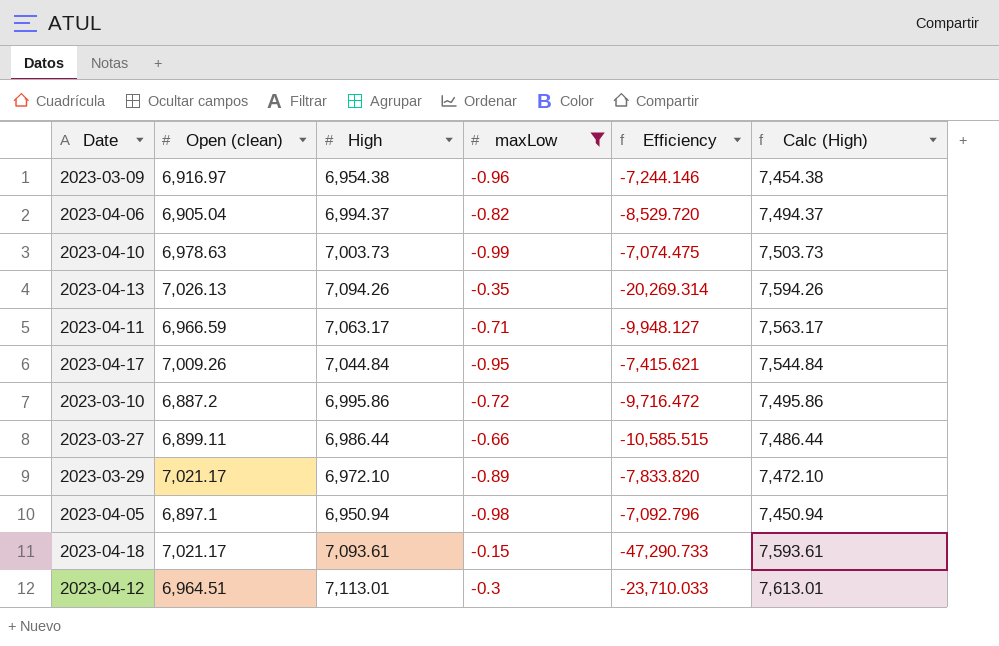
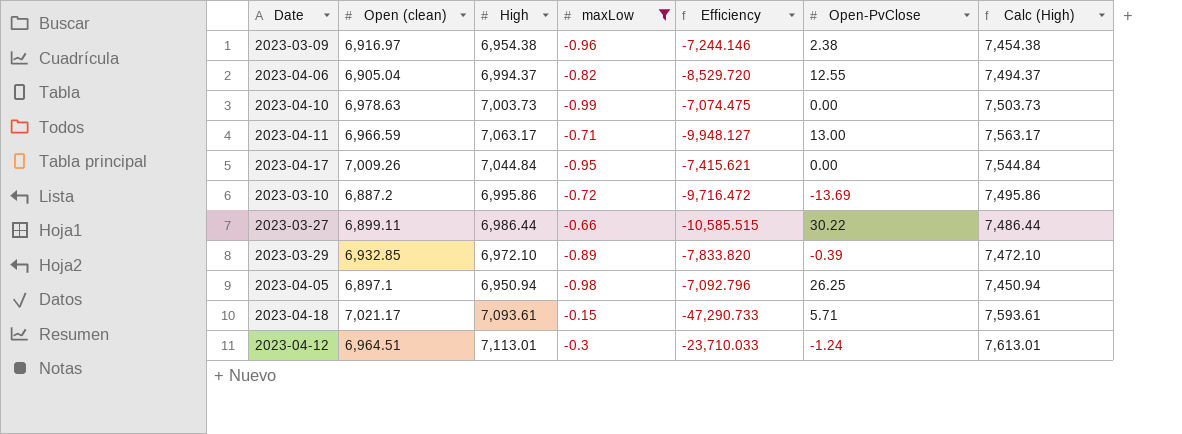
column Open-PvClose | position: none -> 6
row 2023-04-13: 7,026.13 | 7,094.26 | -0.35 | -20,269.314 | 7,594.26 -> none
2023-03-29 | Open (clean): 7,021.17 -> 6,932.85

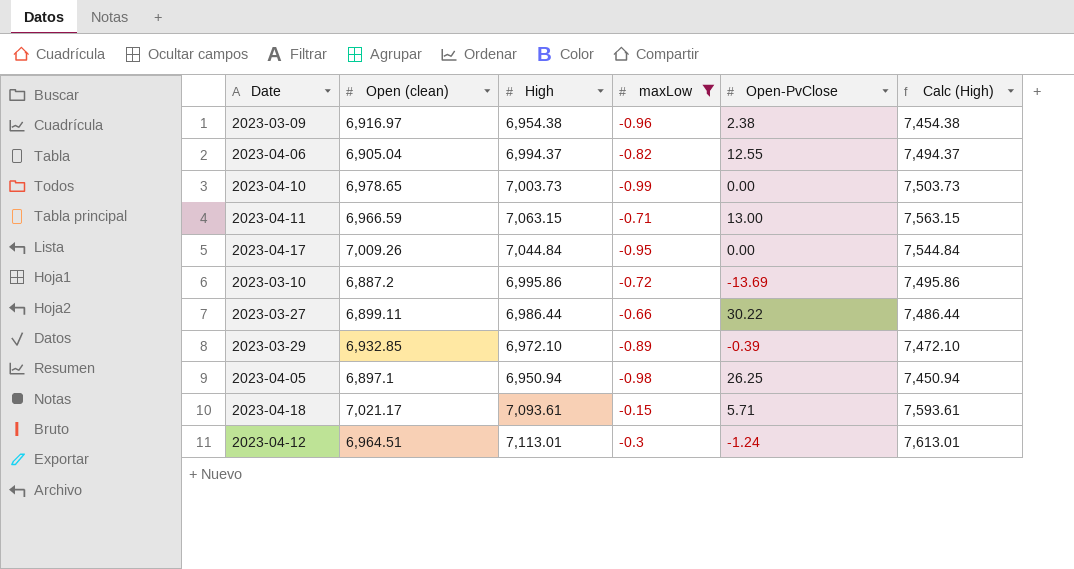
column Efficiency | formula: [High] / [maxLow] -> none
2023-04-10 | Open (clean): 6,978.63 -> 6,978.65
2023-04-11 | High: 7,063.17 -> 7,063.15
2023-04-11 | Calc (High): 7,563.17 -> 7,563.15

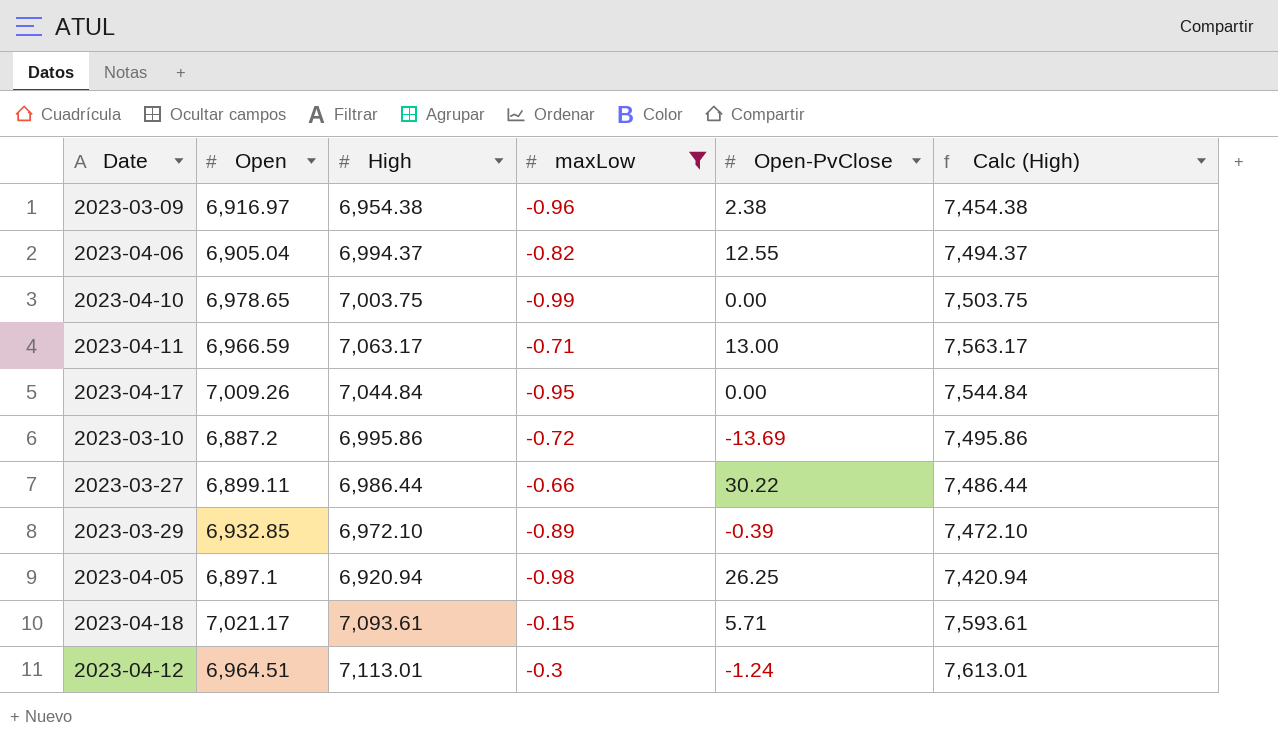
column name: Open (clean) -> Open
2023-04-10 | High: 7,003.73 -> 7,003.75
2023-04-10 | Calc (High): 7,503.73 -> 7,503.75
2023-04-11 | High: 7,063.15 -> 7,063.17
2023-04-11 | Calc (High): 7,563.15 -> 7,563.17
2023-04-05 | High: 6,950.94 -> 6,920.94
2023-04-05 | Calc (High): 7,450.94 -> 7,420.94

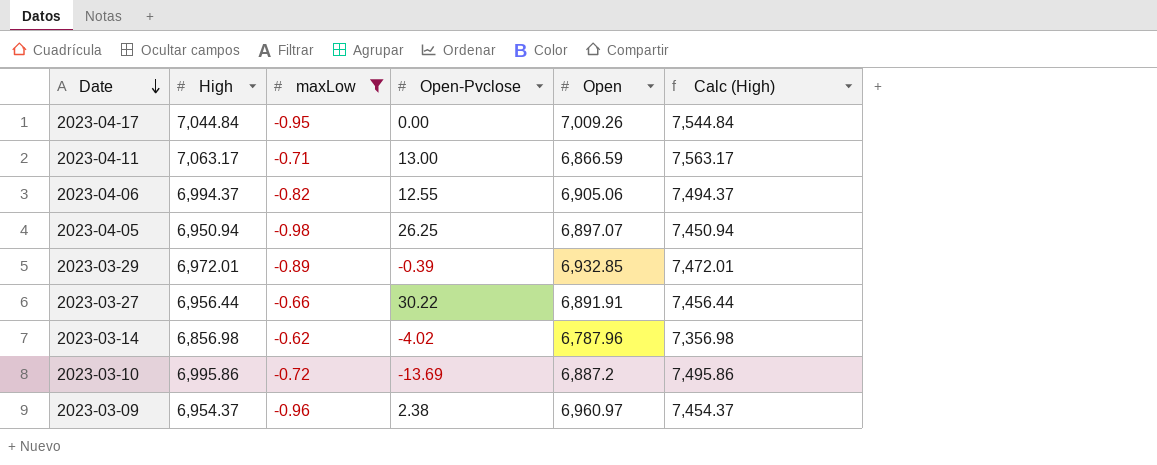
row order: none -> Date descending
column name: Open-PvClose -> Open-Pvclose
column Open | position: 2 -> 5
row 2023-04-10: 6,978.65 | 7,003.75 | -0.99 | 0.00 | 7,503.75 -> none
row 2023-04-18: 7,021.17 | 7,093.61 | -0.15 | 5.71 | 7,593.61 -> none
row 2023-04-12: 6,964.51 | 7,113.01 | -0.3 | -1.24 | 7,613.01 -> none
2023-04-11 | Open: 6,966.59 -> 6,866.59
2023-04-06 | Open: 6,905.04 -> 6,905.06
2023-04-05 | High: 6,920.94 -> 6,950.94
2023-04-05 | Open: 6,897.1 -> 6,897.07
2023-04-05 | Calc (High): 7,420.94 -> 7,450.94
2023-03-29 | High: 6,972.10 -> 6,972.01
2023-03-29 | Calc (High): 7,472.10 -> 7,472.01
2023-03-27 | High: 6,986.44 -> 6,956.44
2023-03-27 | Open: 6,899.11 -> 6,891.91
2023-03-27 | Calc (High): 7,486.44 -> 7,456.44
row 2023-03-14: none -> 6,856.98 | -0.62 | -4.02 | 6,787.96 | 7,356.98
2023-03-09 | High: 6,954.38 -> 6,954.37
2023-03-09 | Open: 6,916.97 -> 6,960.97
2023-03-09 | Calc (High): 7,454.38 -> 7,454.37

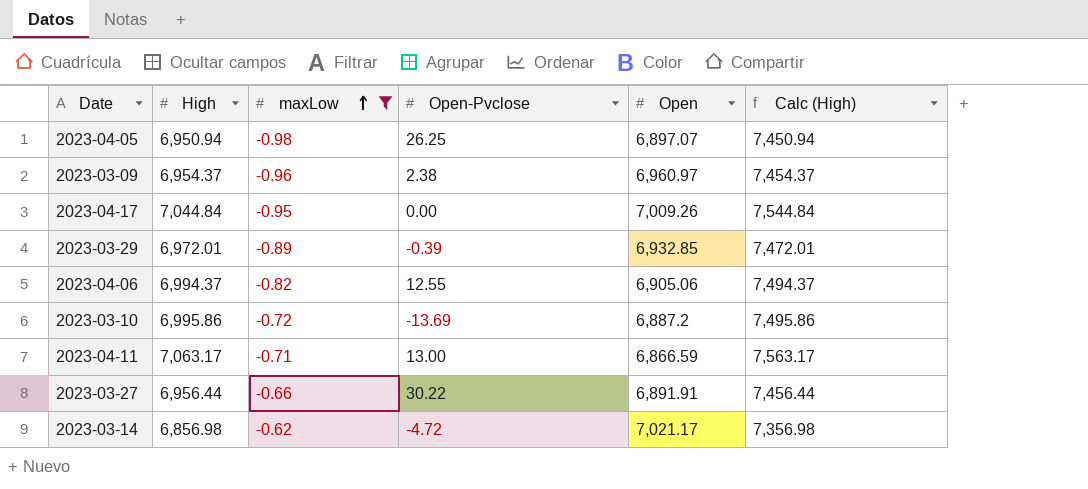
row order: Date descending -> maxLow ascending
2023-03-14 | Open-Pvclose: -4.02 -> -4.72
2023-03-14 | Open: 6,787.96 -> 7,021.17

